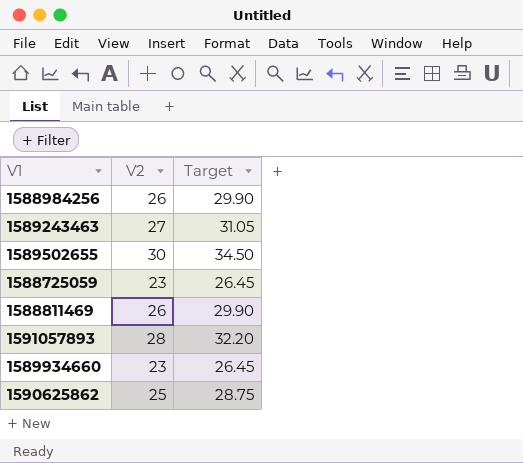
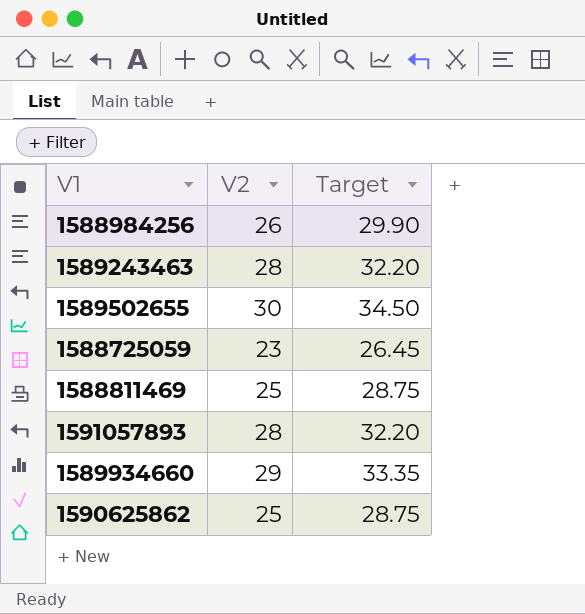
1589243463 | V2: 27 -> 28
1589243463 | Target: 31.05 -> 32.20
1588811469 | V2: 26 -> 25
1588811469 | Target: 29.90 -> 28.75
1589934660 | V2: 23 -> 29
1589934660 | Target: 26.45 -> 33.35

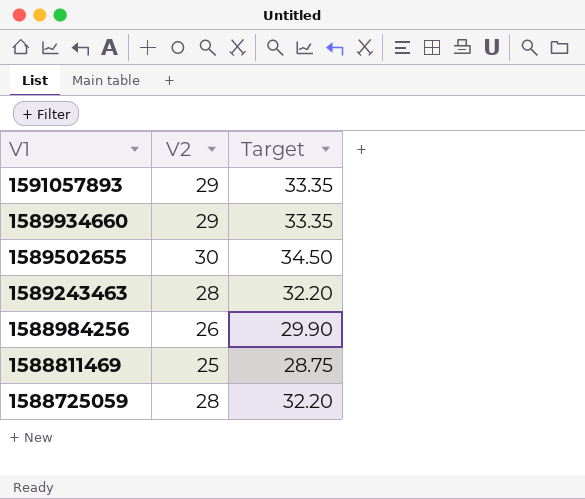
row order: none -> V1 descending
row 1590625862: 25 | 28.75 -> none
1591057893 | V2: 28 -> 29
1591057893 | Target: 32.20 -> 33.35
1588725059 | V2: 23 -> 28
1588725059 | Target: 26.45 -> 32.20

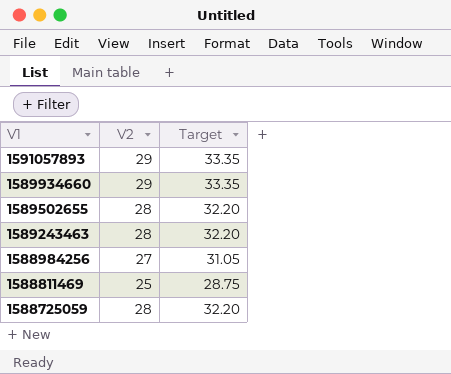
1589502655 | V2: 30 -> 28
1589502655 | Target: 34.50 -> 32.20
1588984256 | V2: 26 -> 27
1588984256 | Target: 29.90 -> 31.05

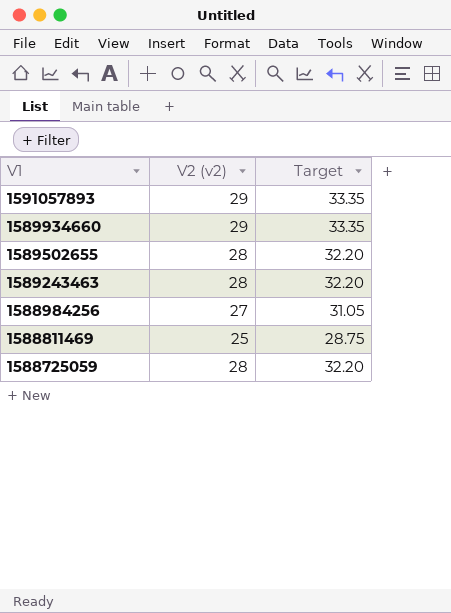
column name: V2 -> V2 (v2)

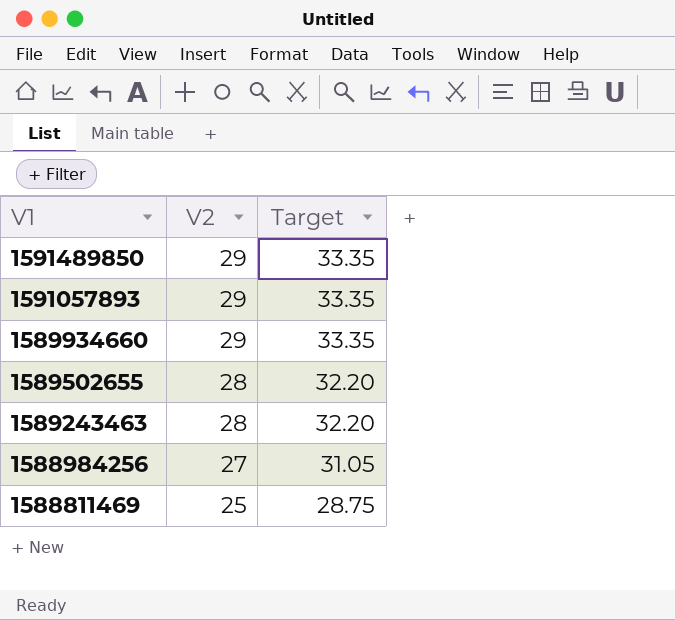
column name: V2 (v2) -> V2
row 1588725059: 28 | 32.20 -> none
row 1591489850: none -> 29 | 33.35

